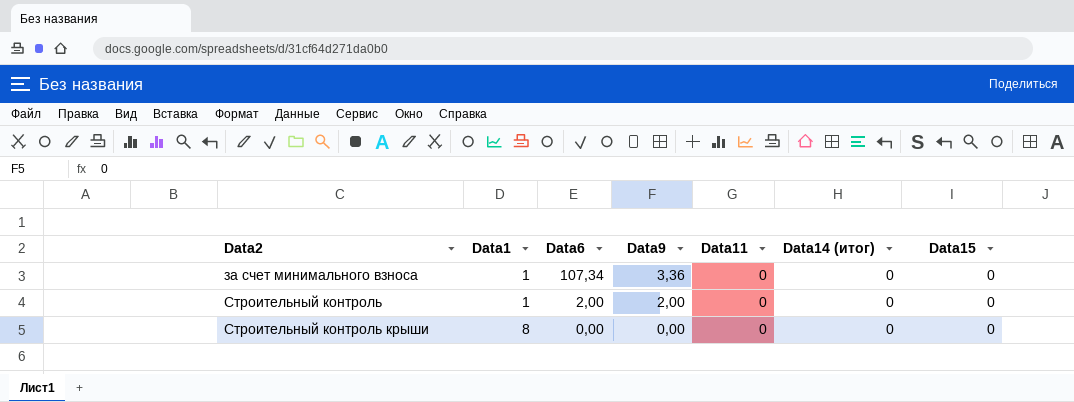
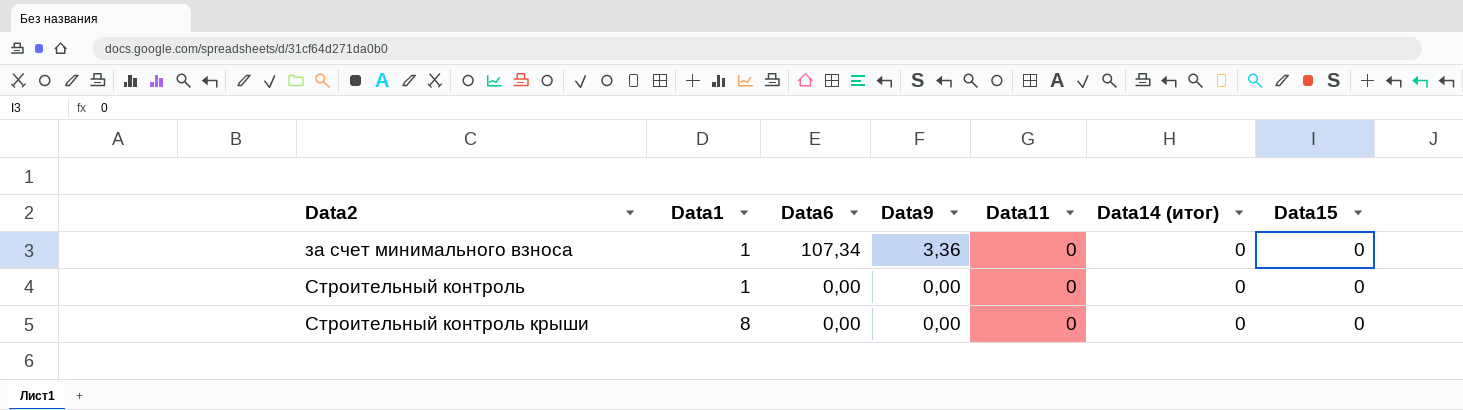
Строительный контроль | Data6: 2,00 -> 0,00
Строительный контроль | Data9: 2,00 -> 0,00

